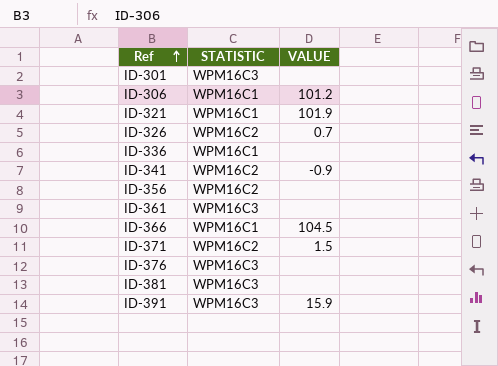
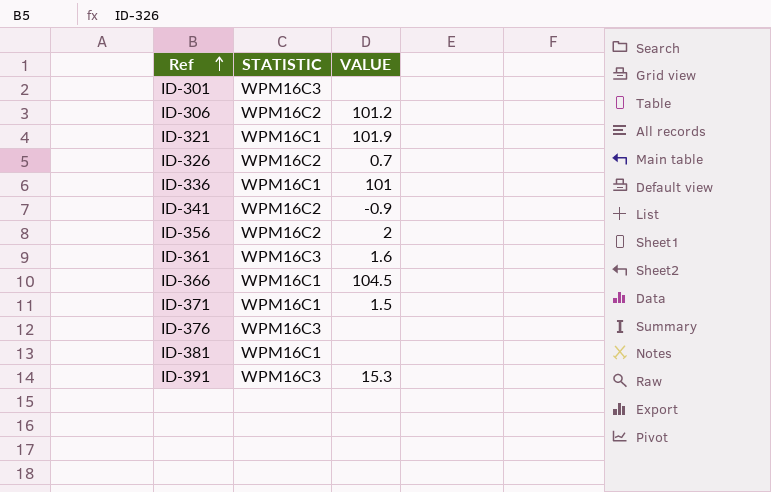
ID-306 | STATISTIC: WPM16C1 -> WPM16C2
ID-336 | VALUE: none -> 101
ID-356 | VALUE: none -> 2
ID-361 | VALUE: none -> 1.6
ID-371 | STATISTIC: WPM16C2 -> WPM16C1
ID-381 | STATISTIC: WPM16C3 -> WPM16C1
ID-391 | VALUE: 15.9 -> 15.3

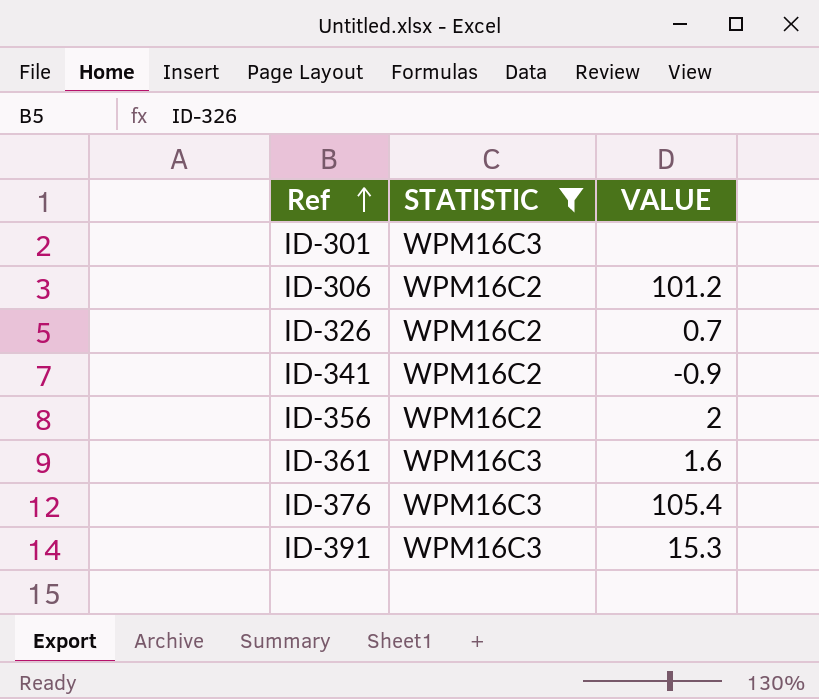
filter: none -> STATISTIC != WPM16C1
ID-376 | VALUE: none -> 105.4

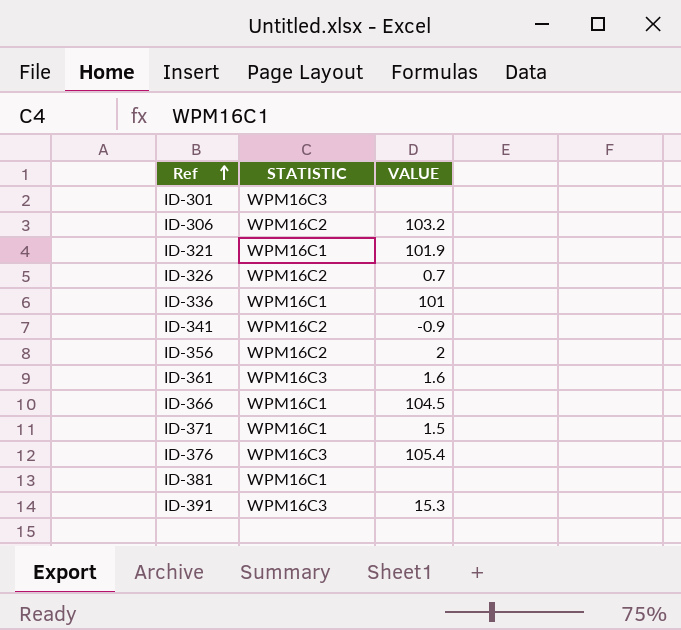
filter: STATISTIC != WPM16C1 -> none
ID-306 | VALUE: 101.2 -> 103.2

